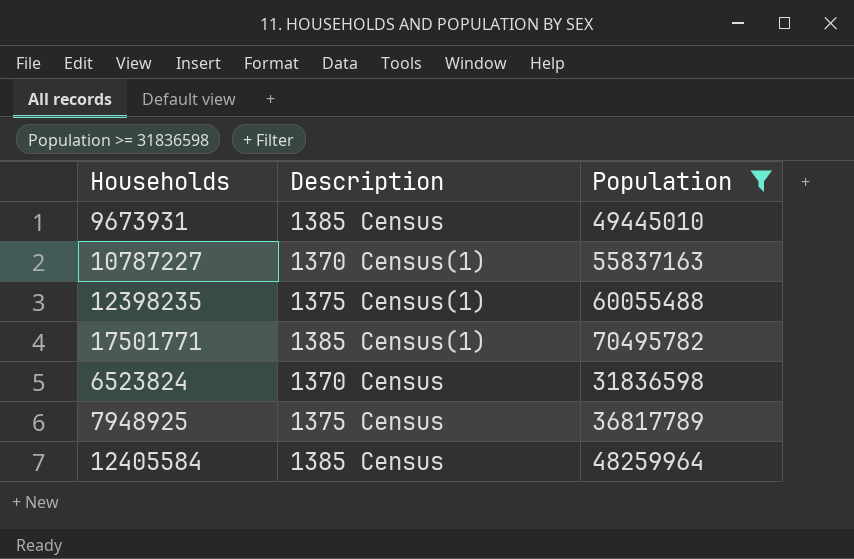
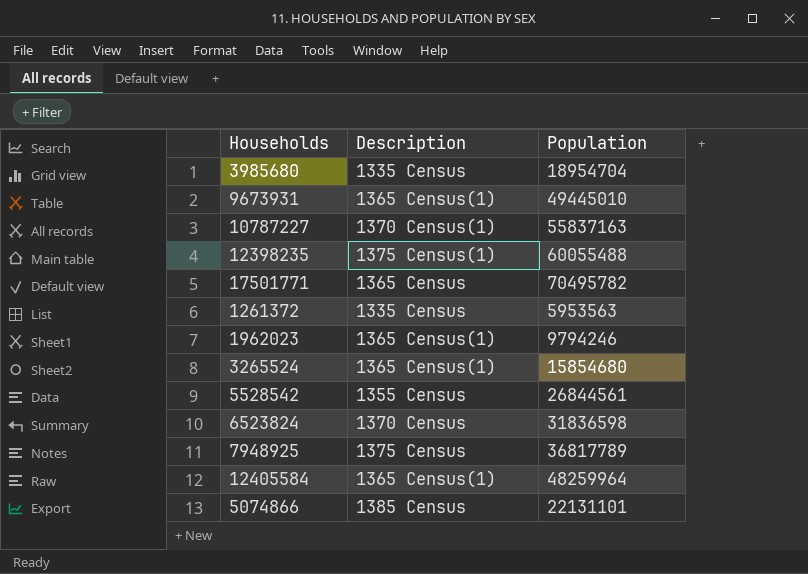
filter: Population >= 31836598 -> none
9673931 | Description: 1385 Census -> 1365 Census(1)
17501771 | Description: 1385 Census(1) -> 1365 Census
12405584 | Description: 1385 Census -> 1365 Census(1)

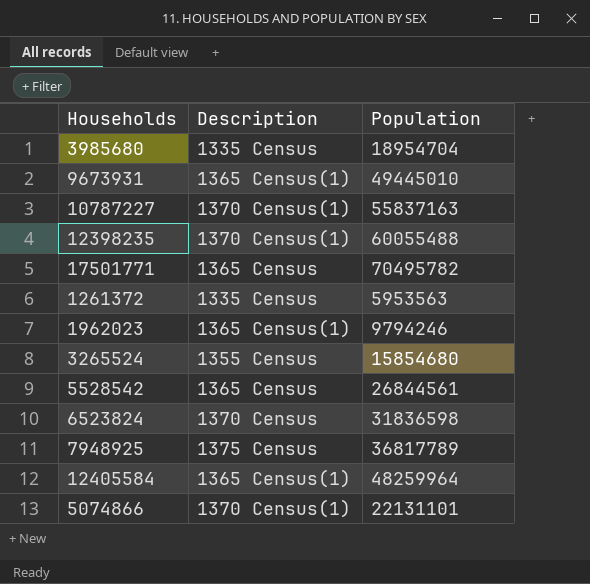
12398235 | Description: 1375 Census(1) -> 1370 Census(1)
3265524 | Description: 1365 Census(1) -> 1355 Census
5528542 | Description: 1355 Census -> 1365 Census
5074866 | Description: 1385 Census -> 1370 Census(1)

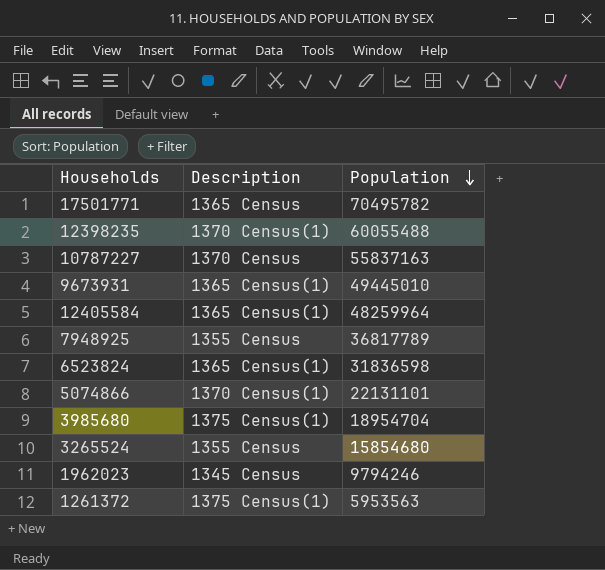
row order: none -> Population descending
row 5528542: 1365 Census | 26844561 -> none
10787227 | Description: 1370 Census(1) -> 1370 Census
7948925 | Description: 1375 Census -> 1355 Census
6523824 | Description: 1370 Census -> 1365 Census(1)
3985680 | Description: 1335 Census -> 1375 Census(1)
1962023 | Description: 1365 Census(1) -> 1345 Census
1261372 | Description: 1335 Census -> 1375 Census(1)

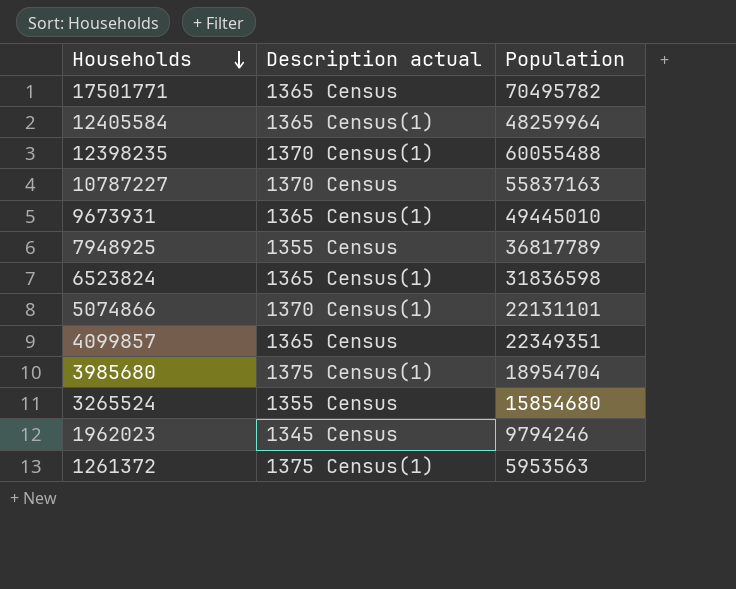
row order: Population descending -> Households descending
column name: Description -> Description actual
row 4099857: none -> 1365 Census | 22349351

